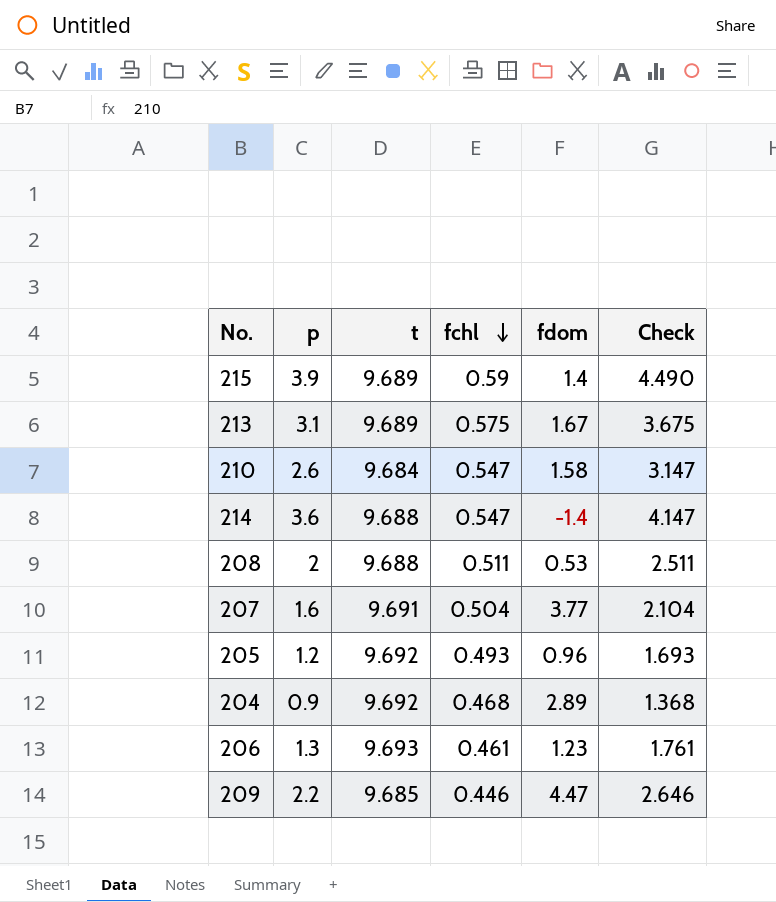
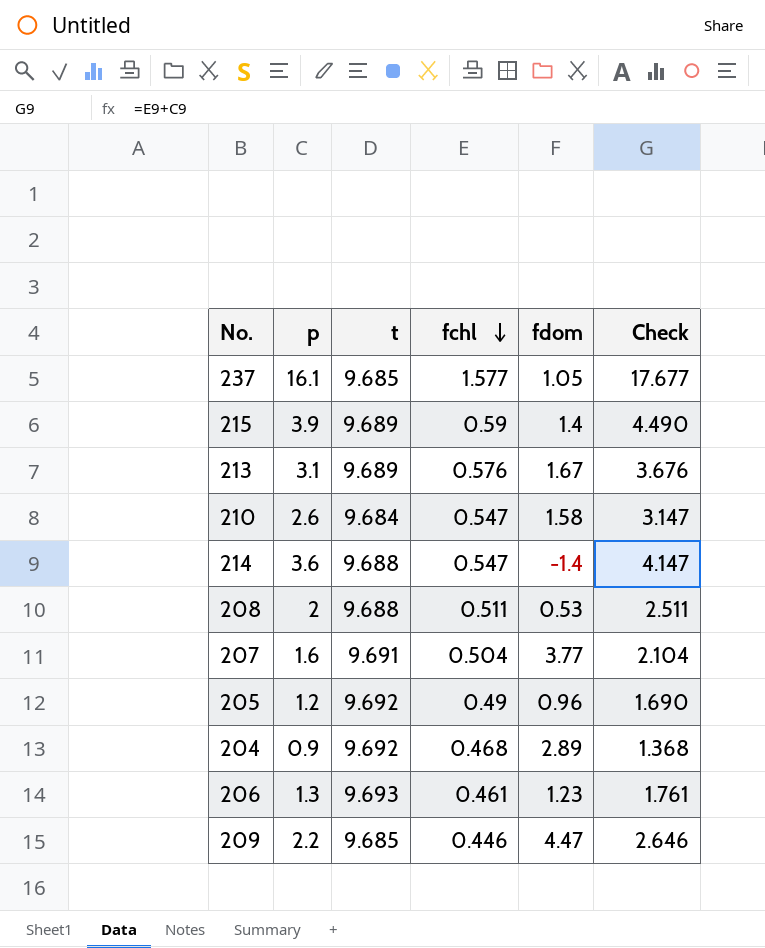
row 237: none -> 16.1 | 9.685 | 1.577 | 1.05 | 17.677
213 | fchl: 0.575 -> 0.576
213 | Check: 3.675 -> 3.676
205 | fchl: 0.493 -> 0.49
205 | Check: 1.693 -> 1.690

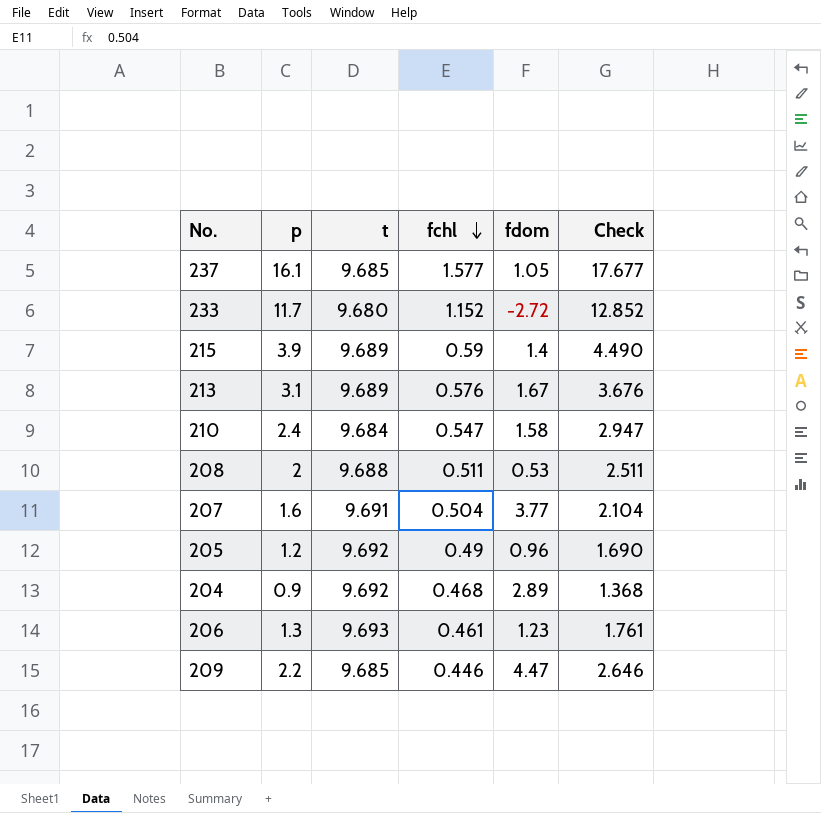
row 214: 3.6 | 9.688 | 0.547 | -1.4 | 4.147 -> none
row 233: none -> 11.7 | 9.680 | 1.152 | -2.72 | 12.852
210 | p: 2.6 -> 2.4
210 | Check: 3.147 -> 2.947

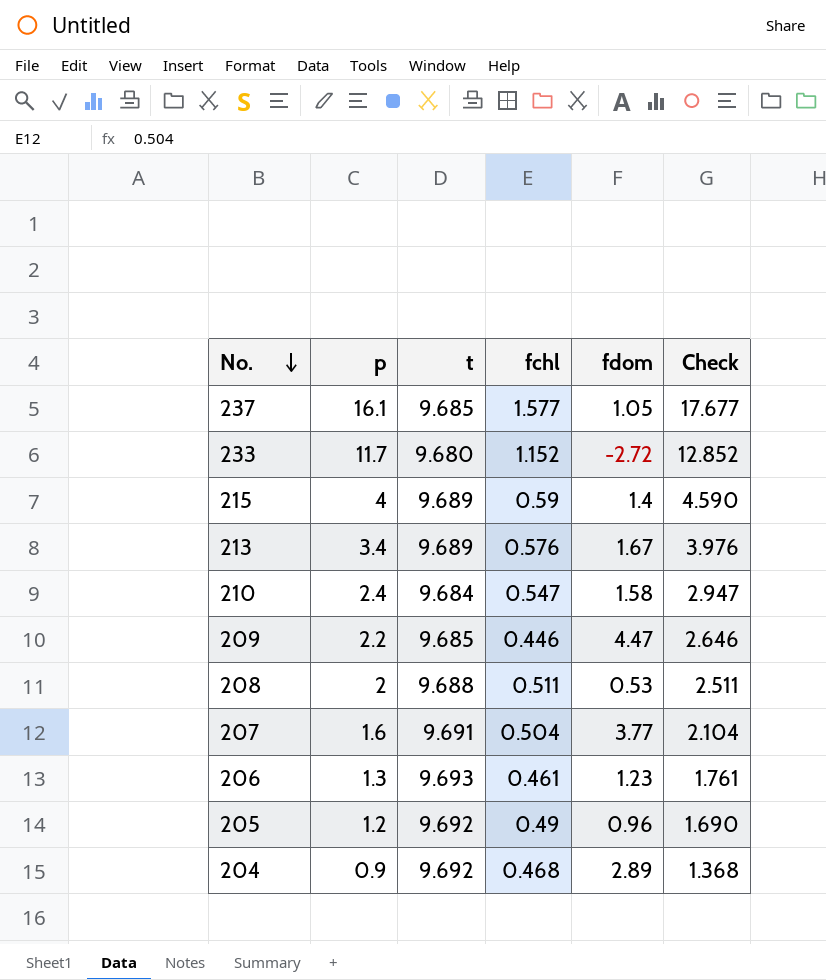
row order: fchl descending -> No. descending
215 | p: 3.9 -> 4
215 | Check: 4.490 -> 4.590
213 | p: 3.1 -> 3.4
213 | Check: 3.676 -> 3.976

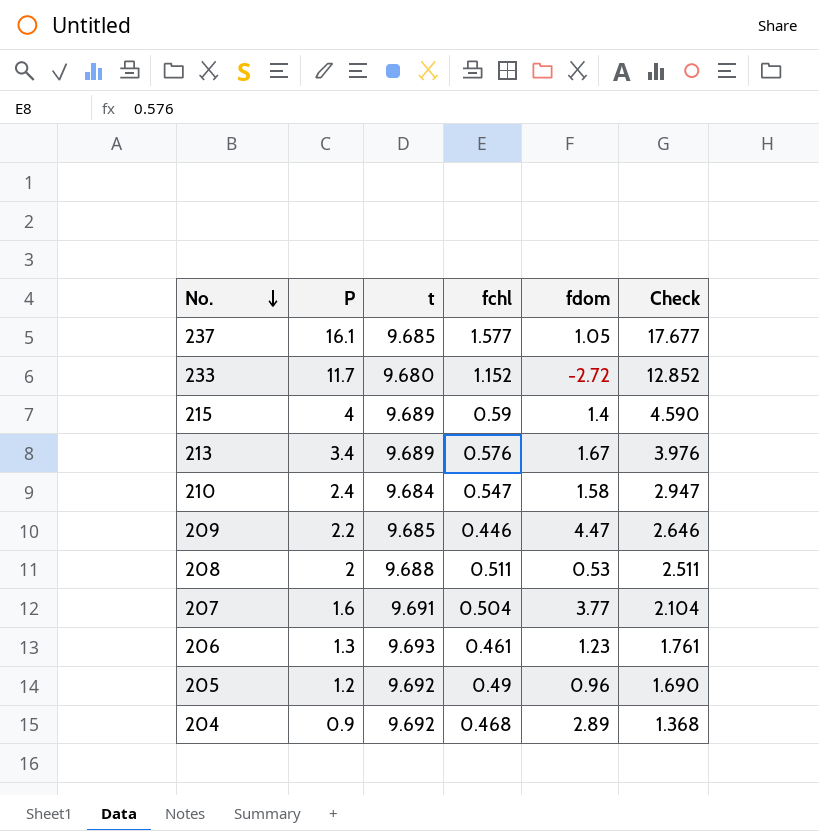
column name: p -> P

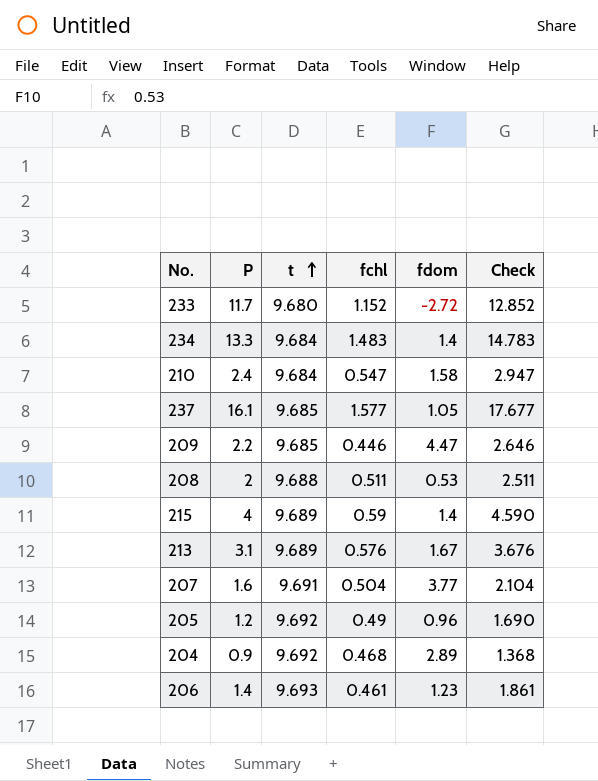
row order: No. descending -> t ascending
row 234: none -> 13.3 | 9.684 | 1.483 | 1.4 | 14.783
213 | P: 3.4 -> 3.1
213 | Check: 3.976 -> 3.676
206 | P: 1.3 -> 1.4
206 | Check: 1.761 -> 1.861

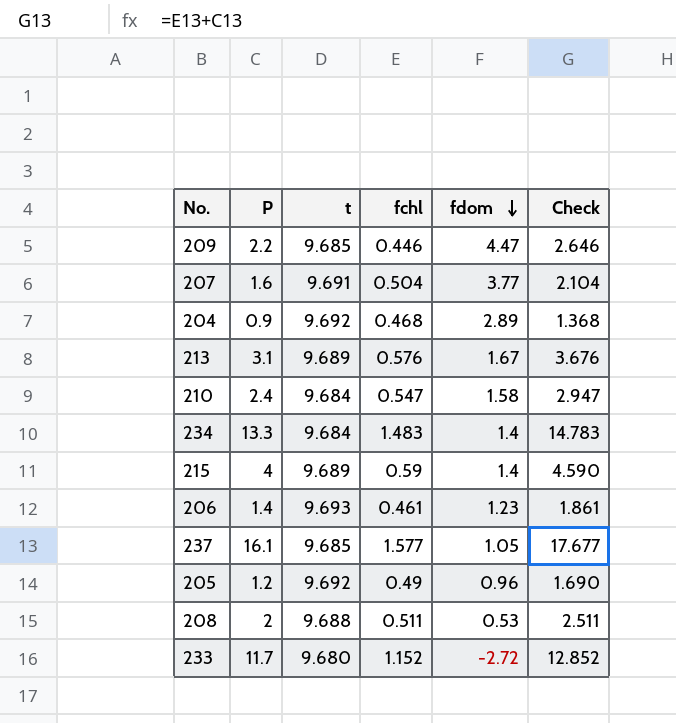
row order: t ascending -> fdom descending

